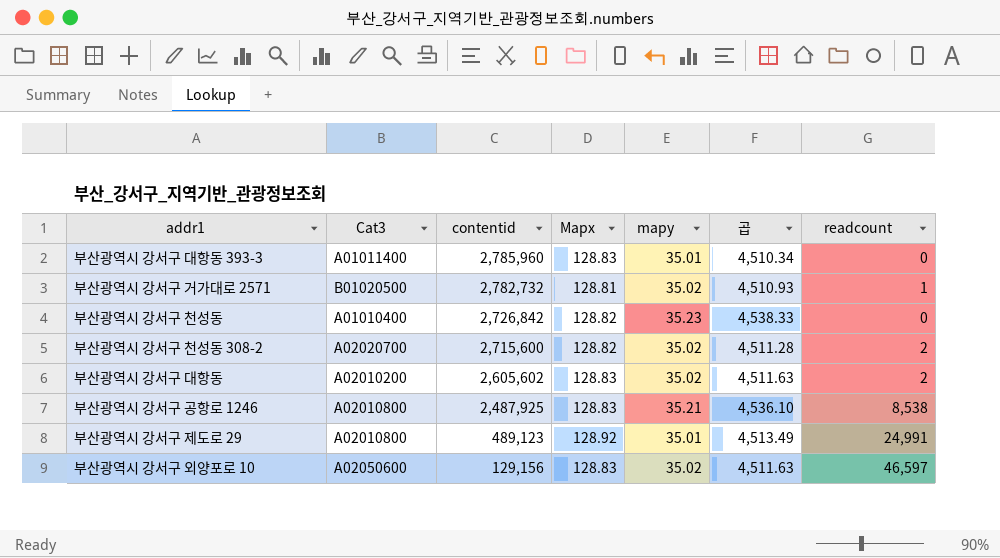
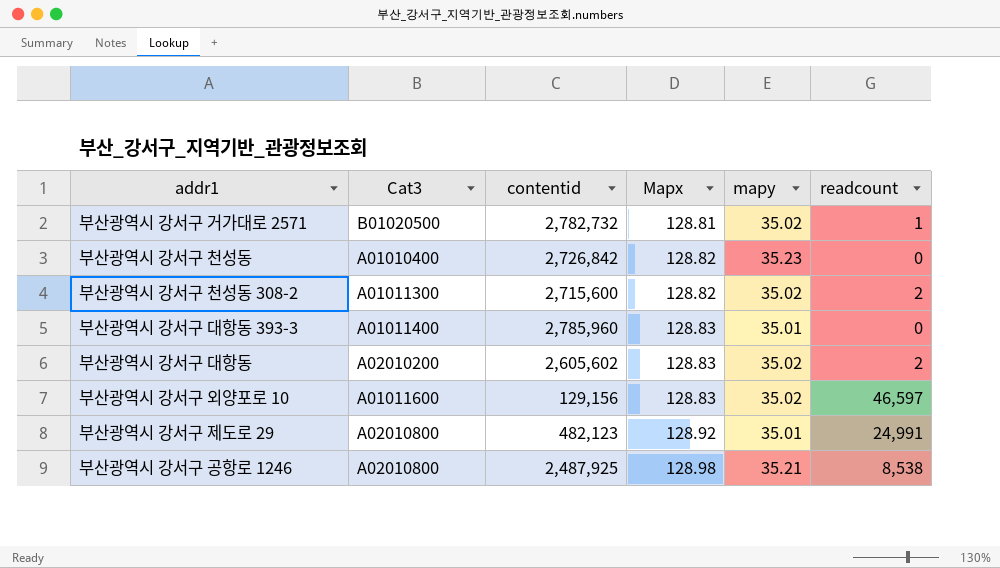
row order: contentid descending -> Mapx ascending
column 곱 | formula: [Mapx] * [mapy] -> none
부산광역시 강서구 천성동 308-2 | Cat3: A02020700 -> A01011300
부산광역시 강서구 외양포로 10 | Cat3: A02050600 -> A01011600
부산광역시 강서구 제도로 29 | contentid: 489,123 -> 482,123
부산광역시 강서구 공항로 1246 | Mapx: 128.83 -> 128.98

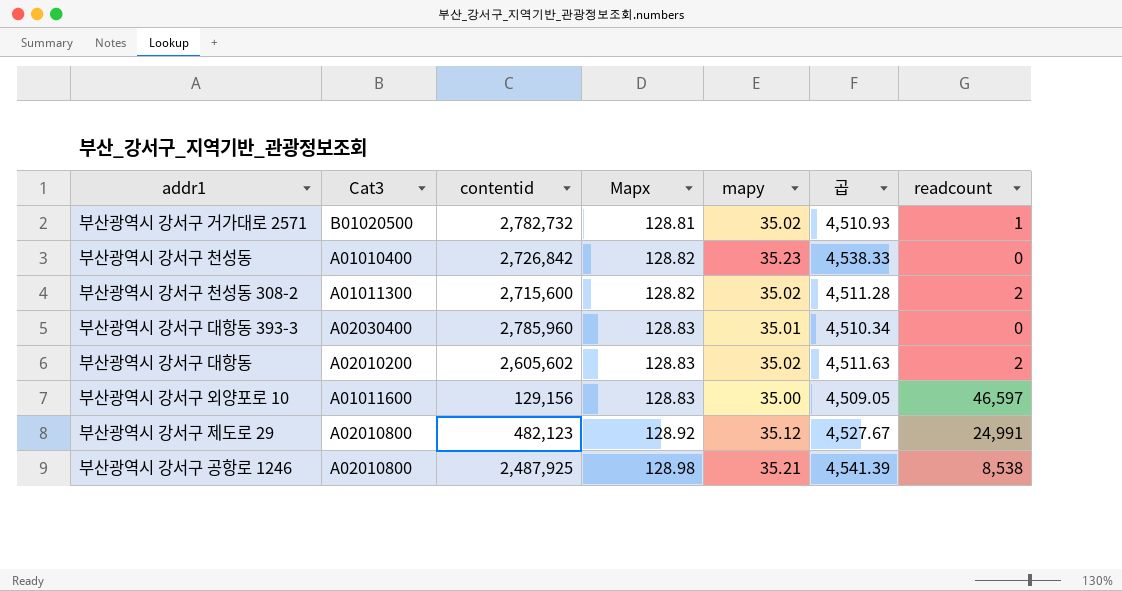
column 곱 | formula: none -> [Mapx] * [mapy]
부산광역시 강서구 대항동 393-3 | Cat3: A01011400 -> A02030400
부산광역시 강서구 외양포로 10 | mapy: 35.02 -> 35.00
부산광역시 강서구 제도로 29 | mapy: 35.01 -> 35.12

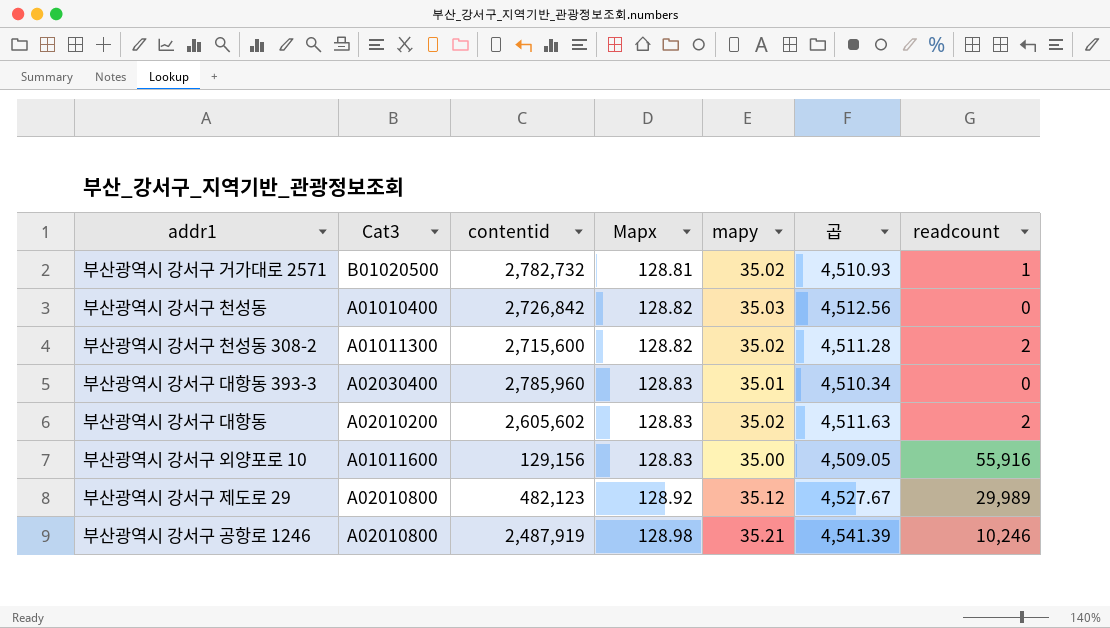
부산광역시 강서구 천성동 | mapy: 35.23 -> 35.03
부산광역시 강서구 천성동 | 곱: 4,538.33 -> 4,512.56
부산광역시 강서구 외양포로 10 | readcount: 46,597 -> 55,916
부산광역시 강서구 제도로 29 | readcount: 24,991 -> 29,989
부산광역시 강서구 공항로 1246 | contentid: 2,487,925 -> 2,487,919
부산광역시 강서구 공항로 1246 | readcount: 8,538 -> 10,246

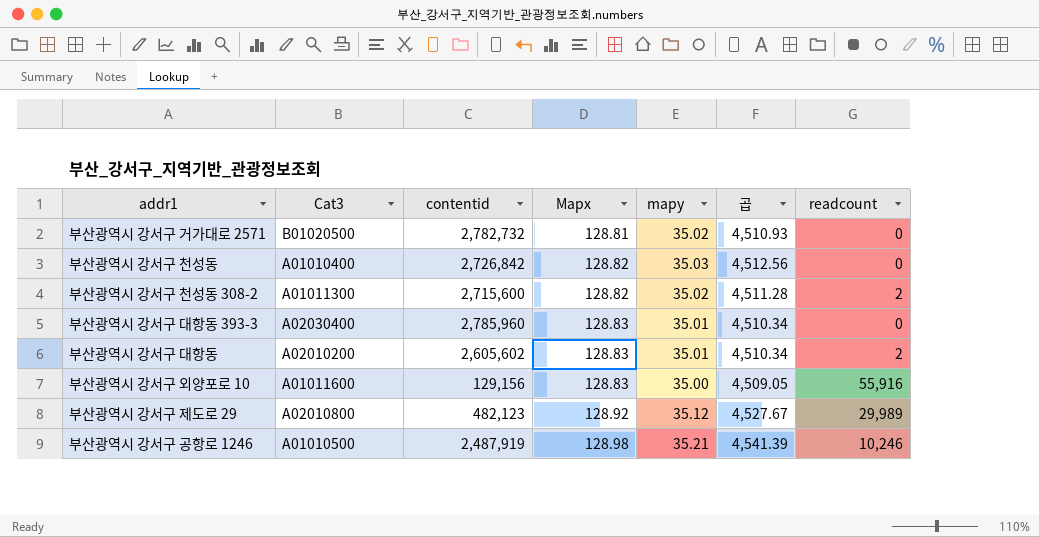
부산광역시 강서구 거가대로 2571 | readcount: 1 -> 0
부산광역시 강서구 대항동 | mapy: 35.02 -> 35.01
부산광역시 강서구 대항동 | 곱: 4,511.63 -> 4,510.34
부산광역시 강서구 공항로 1246 | Cat3: A02010800 -> A01010500

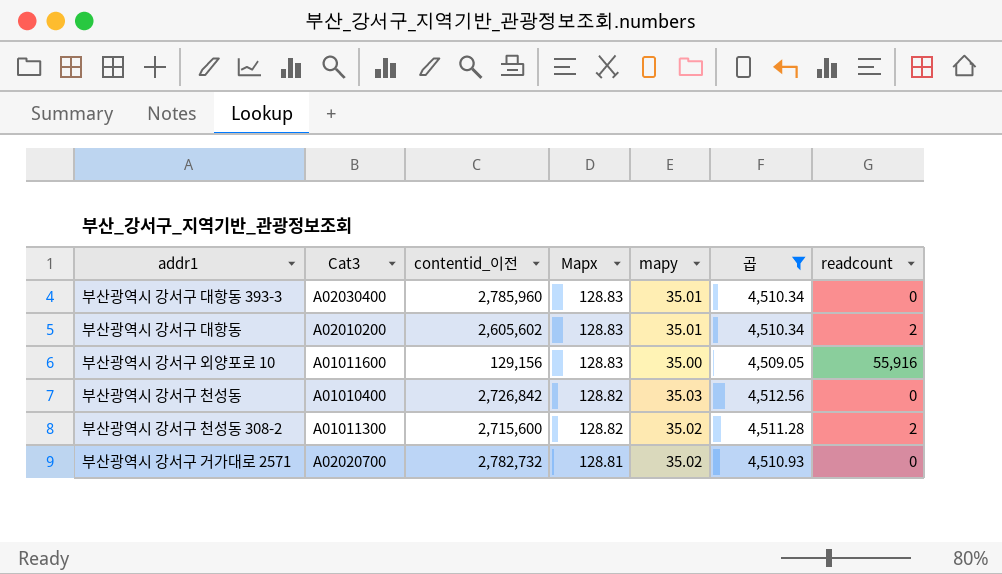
filter: none -> 곱 <= 4,512.56
row order: Mapx ascending -> Mapx descending
column name: contentid -> contentid_이전
부산광역시 강서구 거가대로 2571 | Cat3: B01020500 -> A02020700

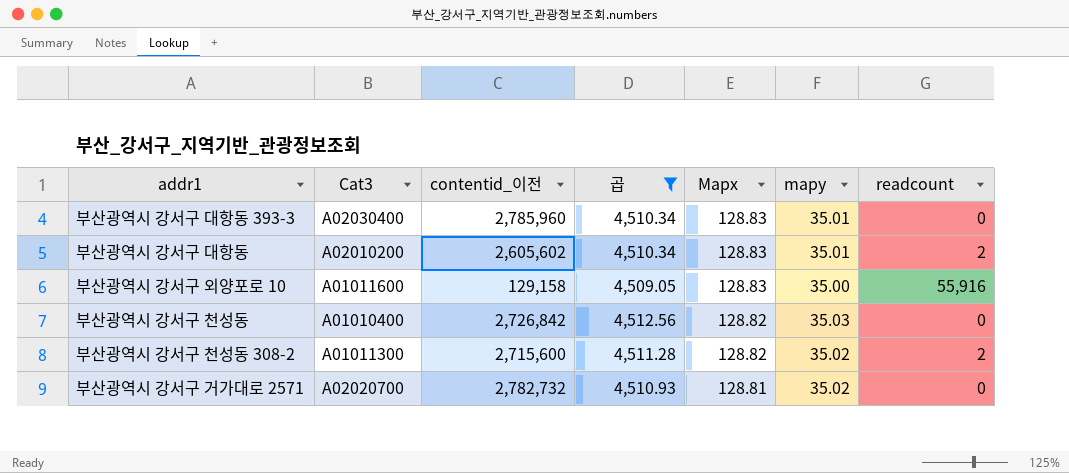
column 곱 | position: 6 -> 4
부산광역시 강서구 외양포로 10 | contentid_이전: 129,156 -> 129,158

